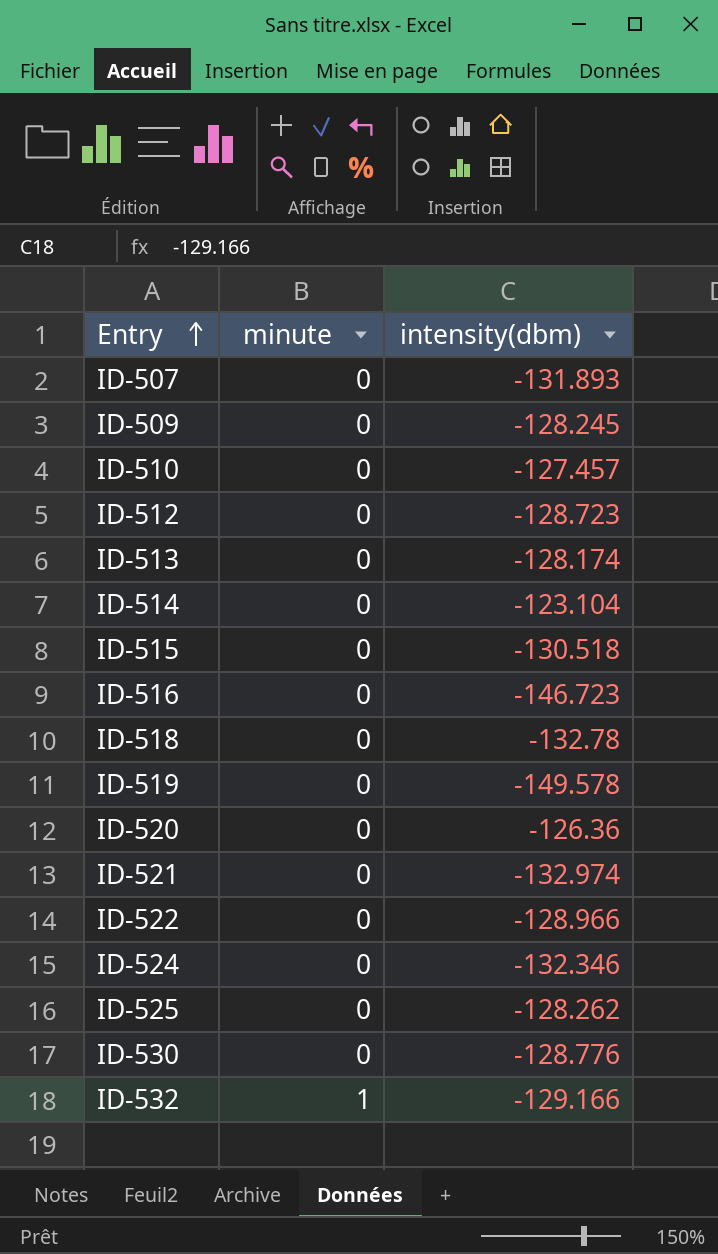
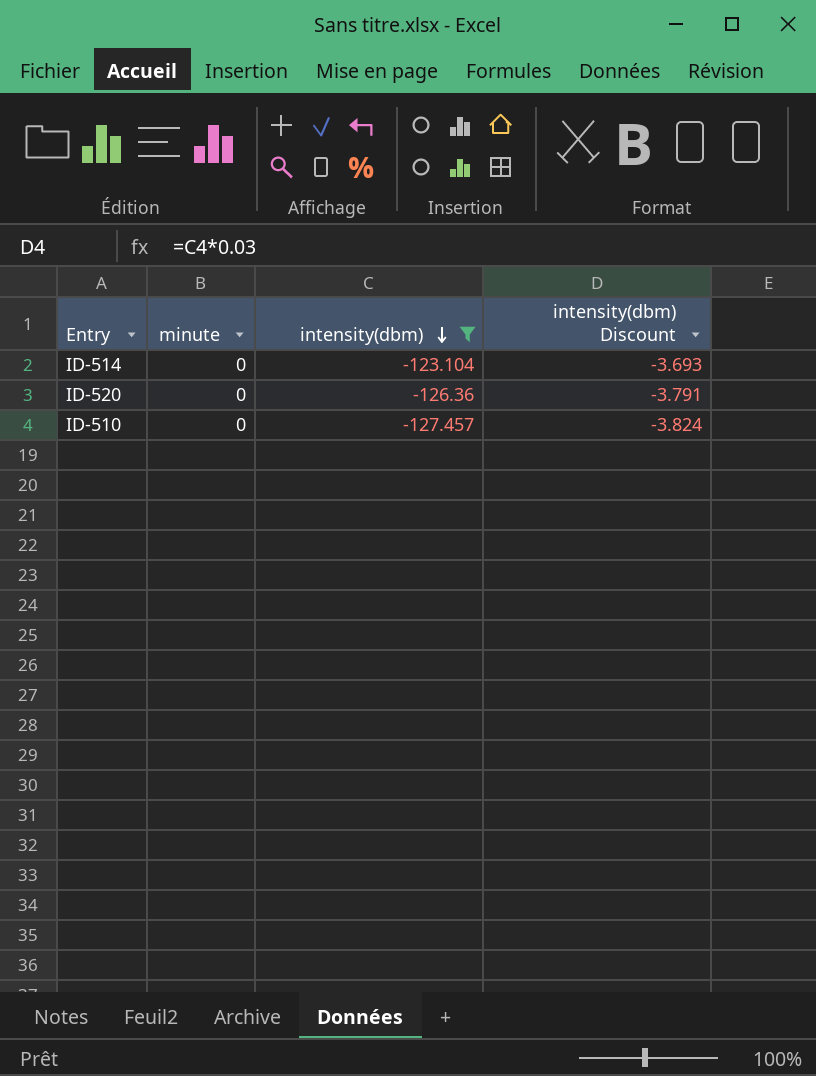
filter: none -> intensity(dbm) >= -127.457
row order: Entry ascending -> intensity(dbm) descending
column intensity(dbm) Discount | formula: none -> [intensity(dbm)] * 0.03

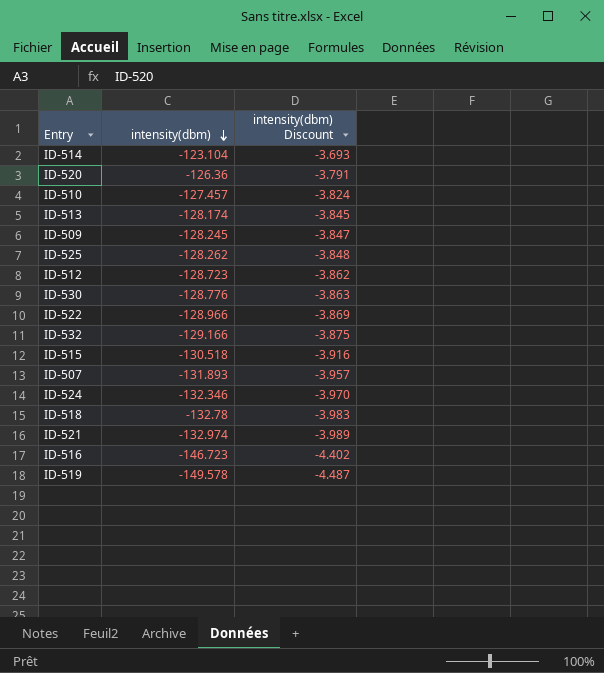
filter: intensity(dbm) >= -127.457 -> none
column minute | position: 2 -> none

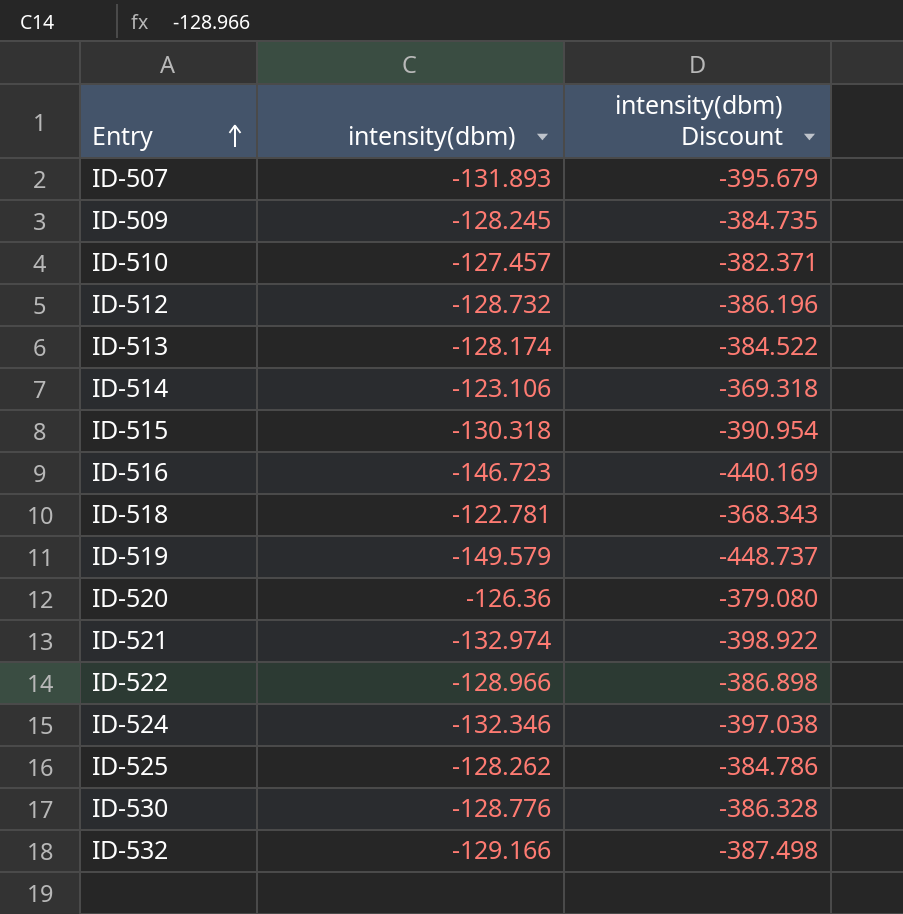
row order: intensity(dbm) descending -> Entry ascending
column intensity(dbm) Discount | formula: [intensity(dbm)] * 0.03 -> [intensity(dbm)] * 3
ID-512 | intensity(dbm): -128.723 -> -128.732
ID-514 | intensity(dbm): -123.104 -> -123.106
ID-515 | intensity(dbm): -130.518 -> -130.318
ID-518 | intensity(dbm): -132.78 -> -122.781
ID-519 | intensity(dbm): -149.578 -> -149.579

